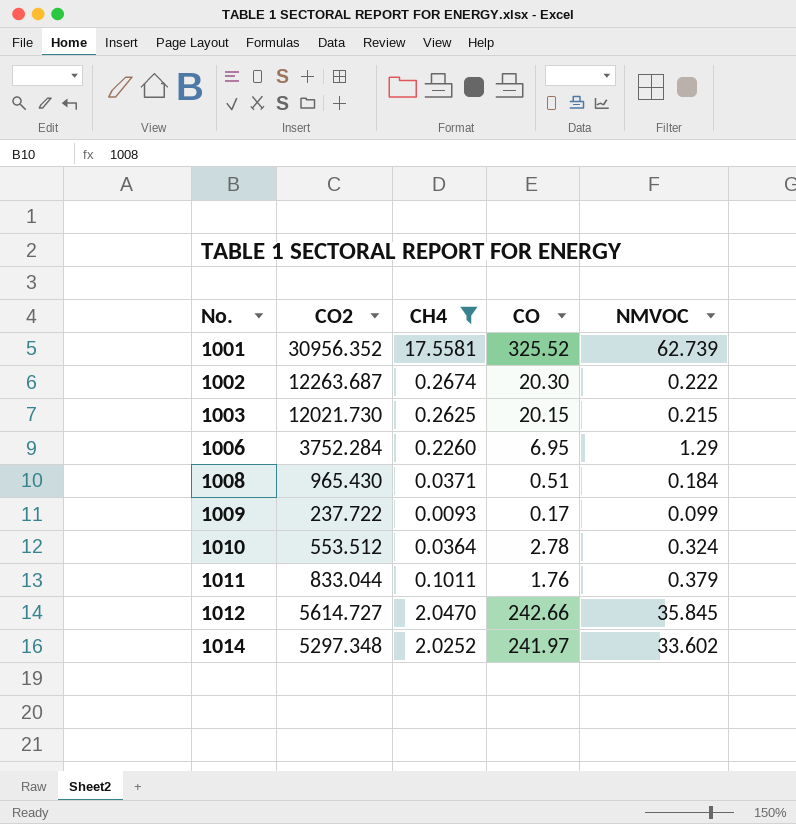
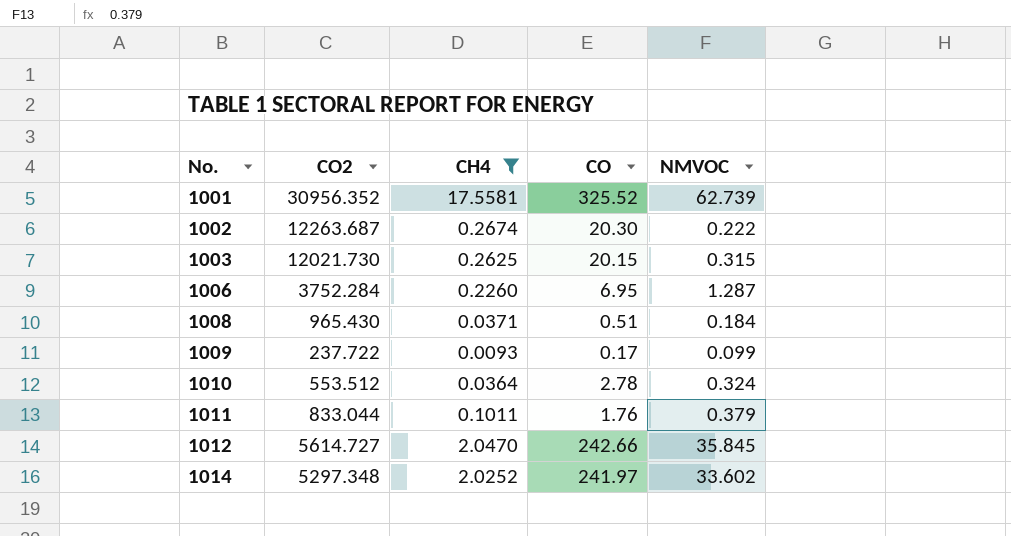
1003 | NMVOC: 0.215 -> 0.315
1006 | NMVOC: 1.29 -> 1.287

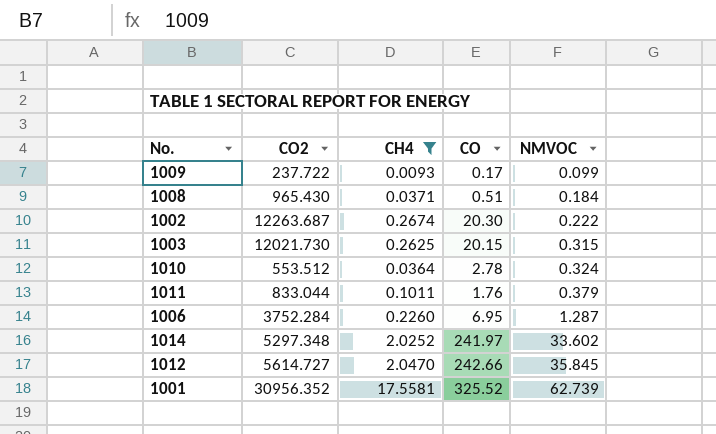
row order: No. ascending -> NMVOC ascending

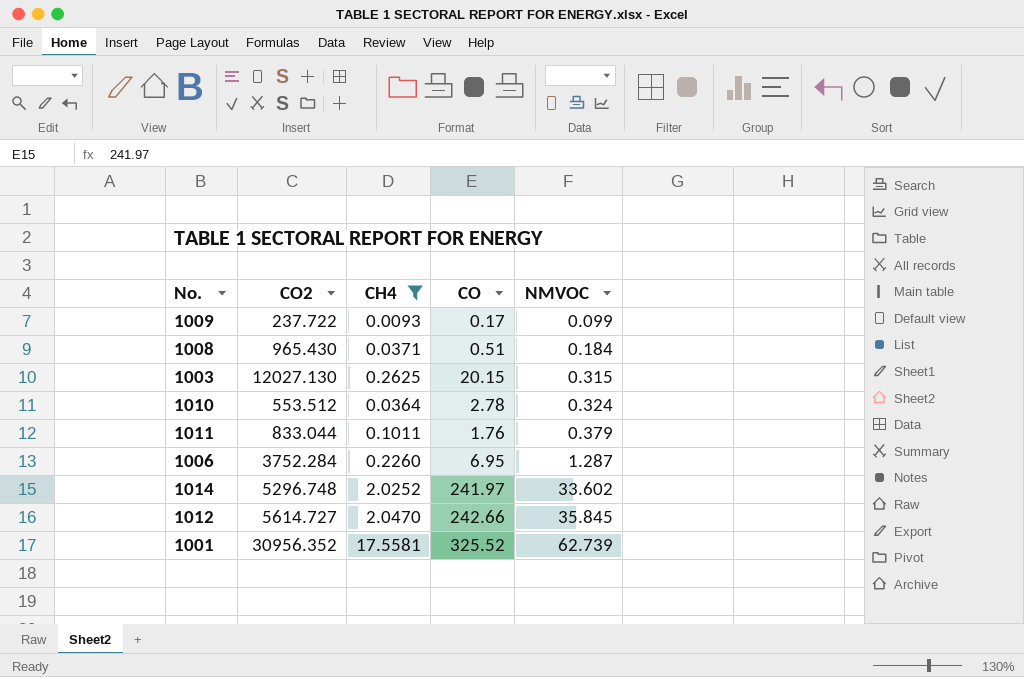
row 1002: 12263.687 | 0.2674 | 20.30 | 0.222 -> none
1003 | CO2: 12021.730 -> 12027.130
1014 | CO2: 5297.348 -> 5296.748

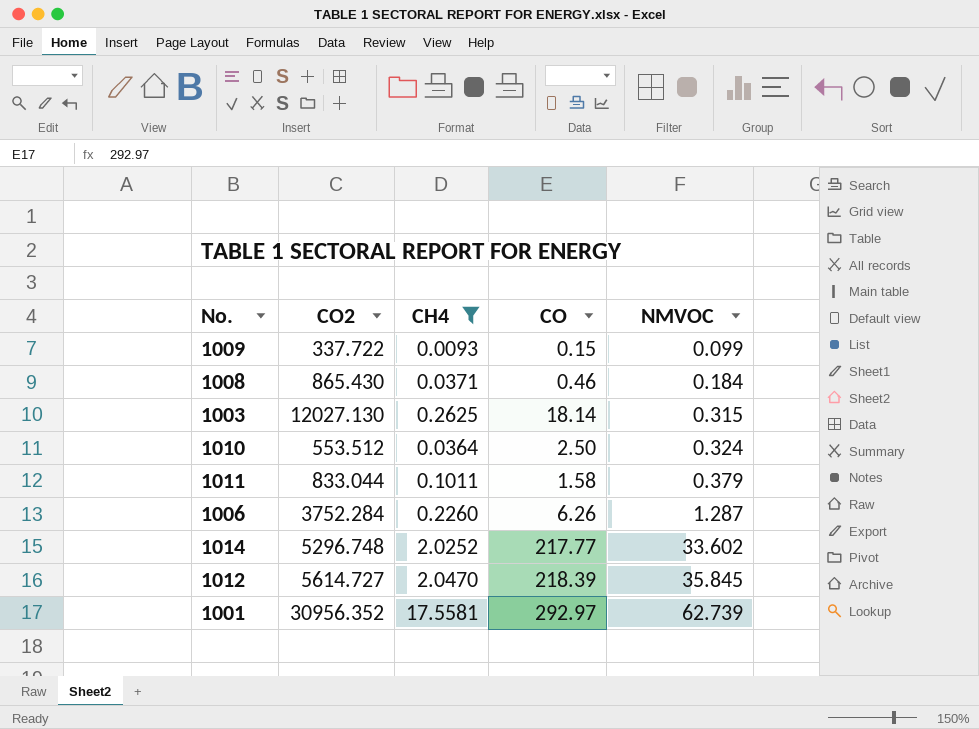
1009 | CO2: 237.722 -> 337.722
1009 | CO: 0.17 -> 0.15
1008 | CO2: 965.430 -> 865.430
1008 | CO: 0.51 -> 0.46
1003 | CO: 20.15 -> 18.14
1010 | CO: 2.78 -> 2.50
1011 | CO: 1.76 -> 1.58
1006 | CO: 6.95 -> 6.26
1014 | CO: 241.97 -> 217.77
1012 | CO: 242.66 -> 218.39
1001 | CO: 325.52 -> 292.97

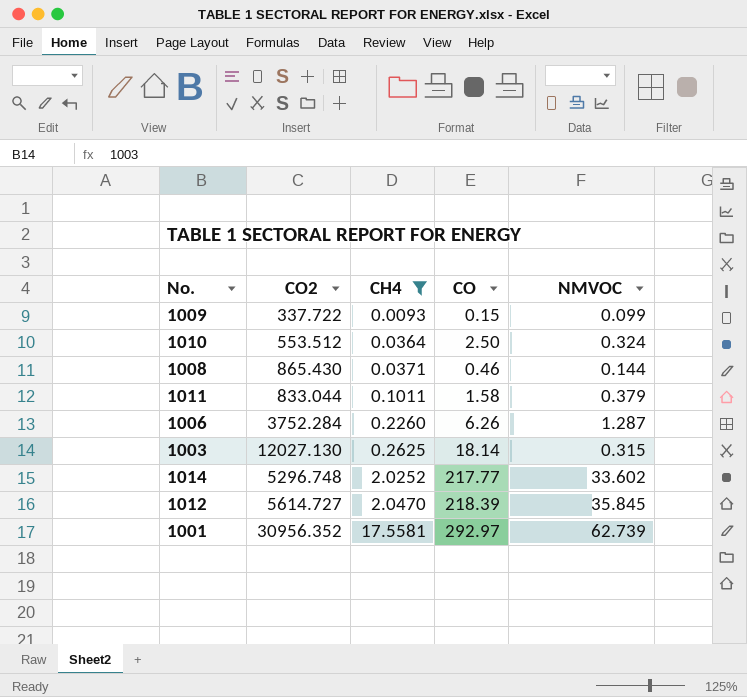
row order: NMVOC ascending -> CH4 ascending
1008 | NMVOC: 0.184 -> 0.144

